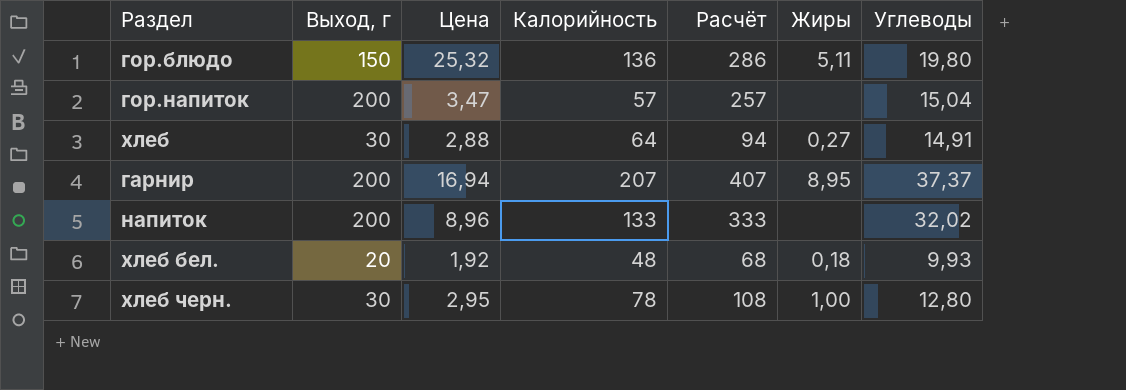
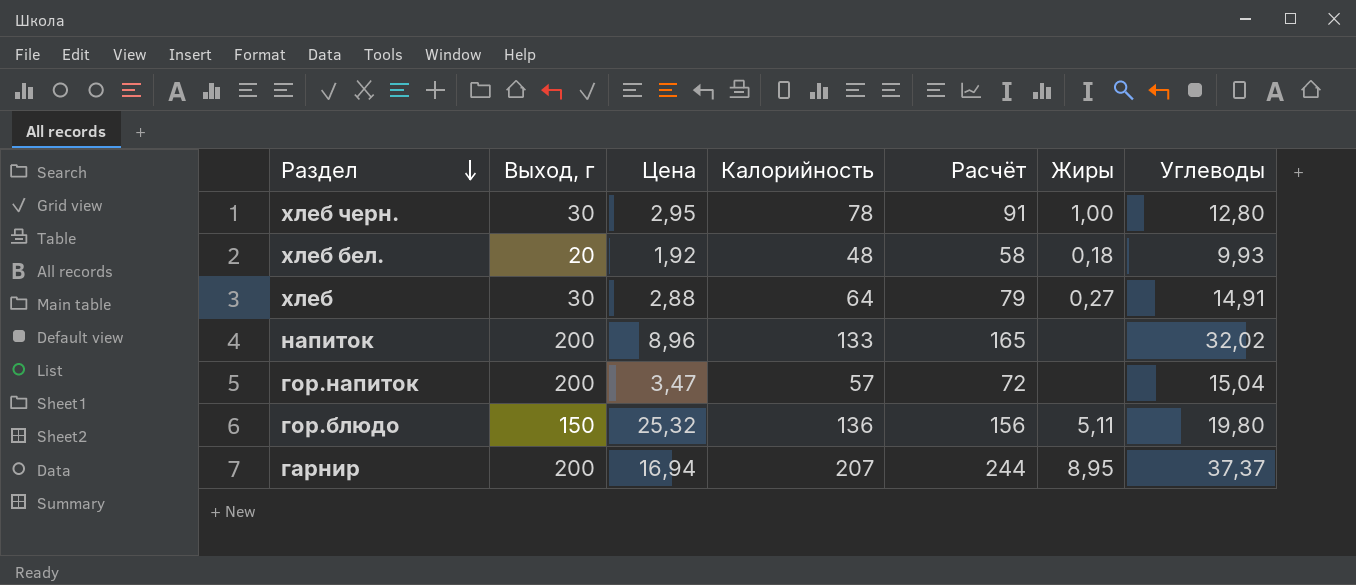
row order: none -> Раздел descending
column Расчёт | formula: [Выход, г] + [Калорийность] -> [Калорийность] + [Углеводы]

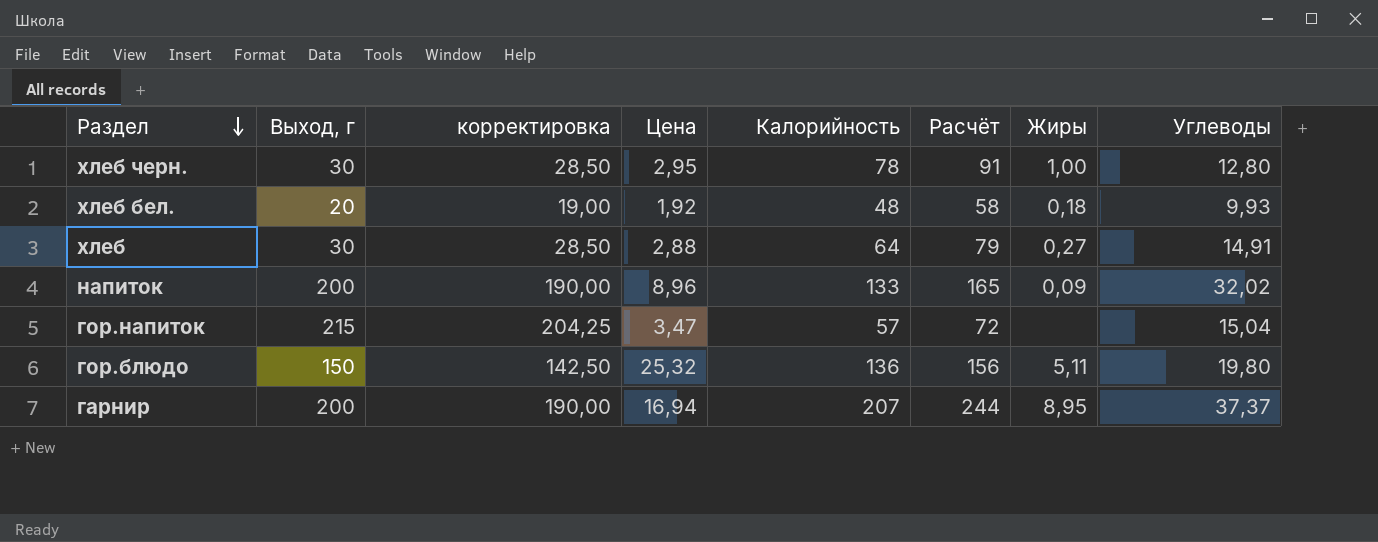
column корректировка | formula: none -> [Выход, г] * 0,95
напиток | Жиры: none -> 0,09
гор.напиток | Выход, г: 200 -> 215

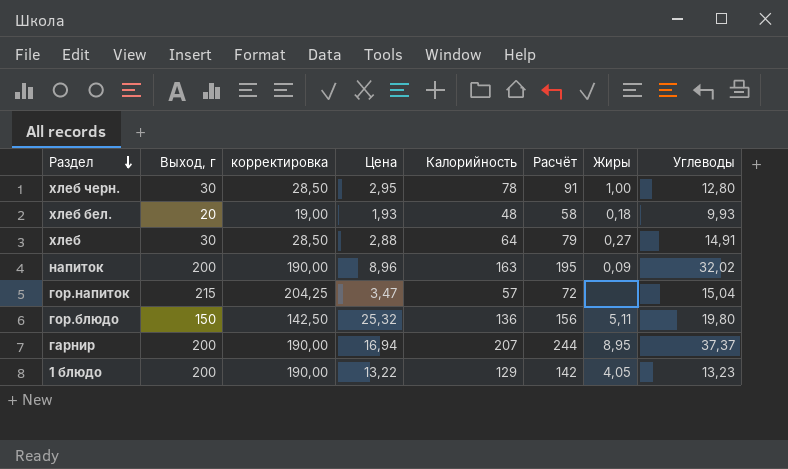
хлеб бел. | Цена: 1,92 -> 1,93
напиток | Калорийность: 133 -> 163
напиток | Расчёт: 165 -> 195
row 1 блюдо: none -> 200 | 190,00 | 13,22 | 129 | 142 | 4,05 | 13,23

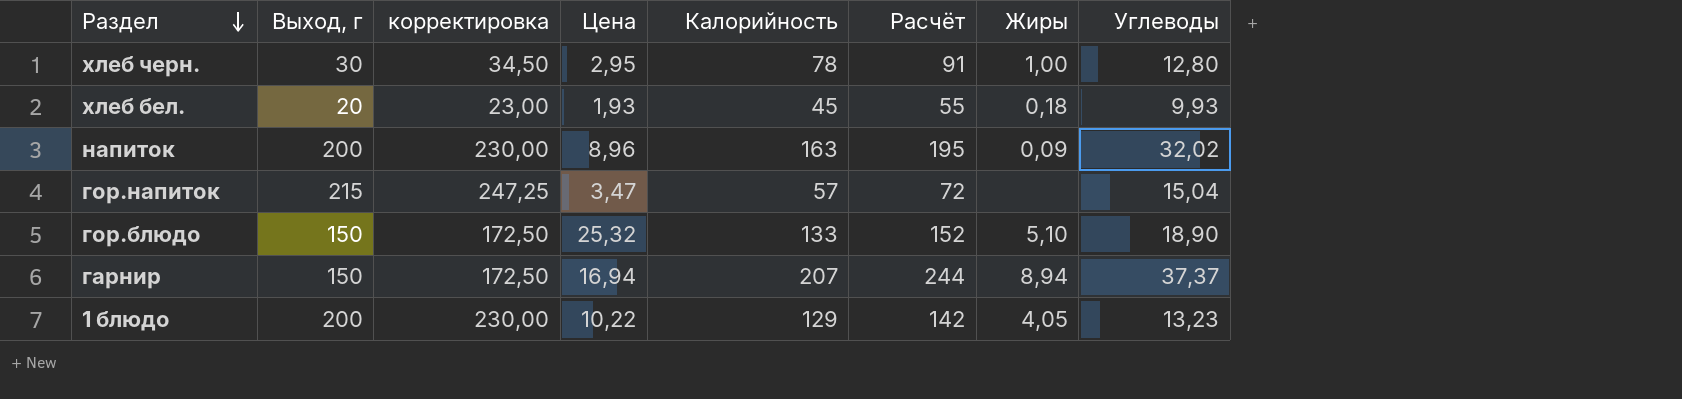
column корректировка | formula: [Выход, г] * 0,95 -> [Выход, г] * 1,15
row хлеб: 30 | 28,50 | 2,88 | 64 | 79 | 0,27 | 14,91 -> none
хлеб бел. | Калорийность: 48 -> 45
хлеб бел. | Расчёт: 58 -> 55
гор.блюдо | Калорийность: 136 -> 133
гор.блюдо | Расчёт: 156 -> 152
гор.блюдо | Жиры: 5,11 -> 5,10
гор.блюдо | Углеводы: 19,80 -> 18,90
гарнир | Выход, г: 200 -> 150
гарнир | Жиры: 8,95 -> 8,94
1 блюдо | Цена: 13,22 -> 10,22

